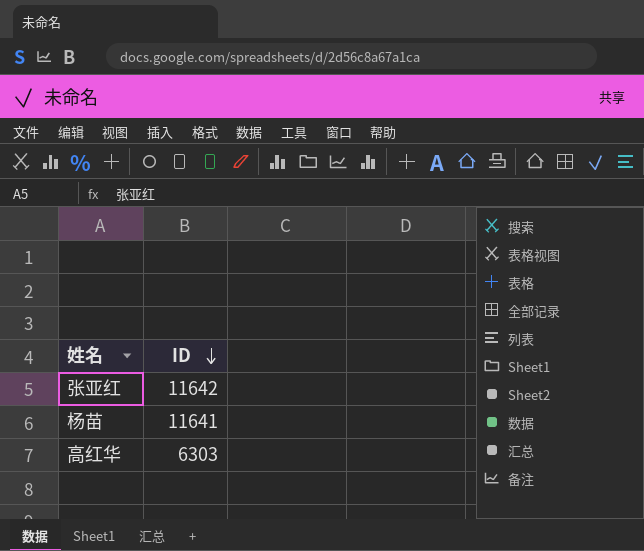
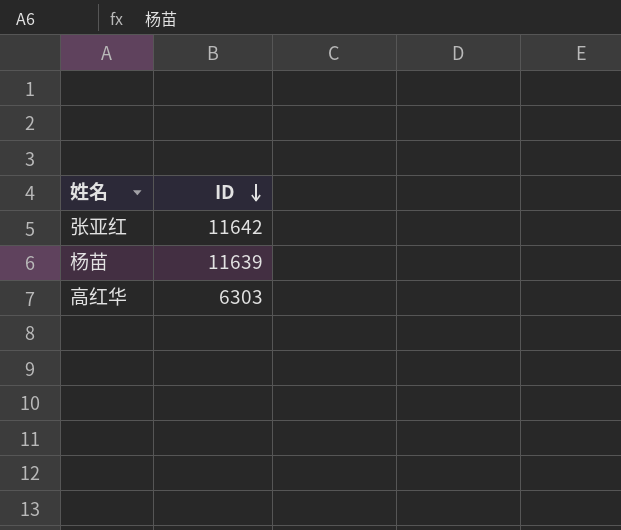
杨苗 | ID: 11641 -> 11639

